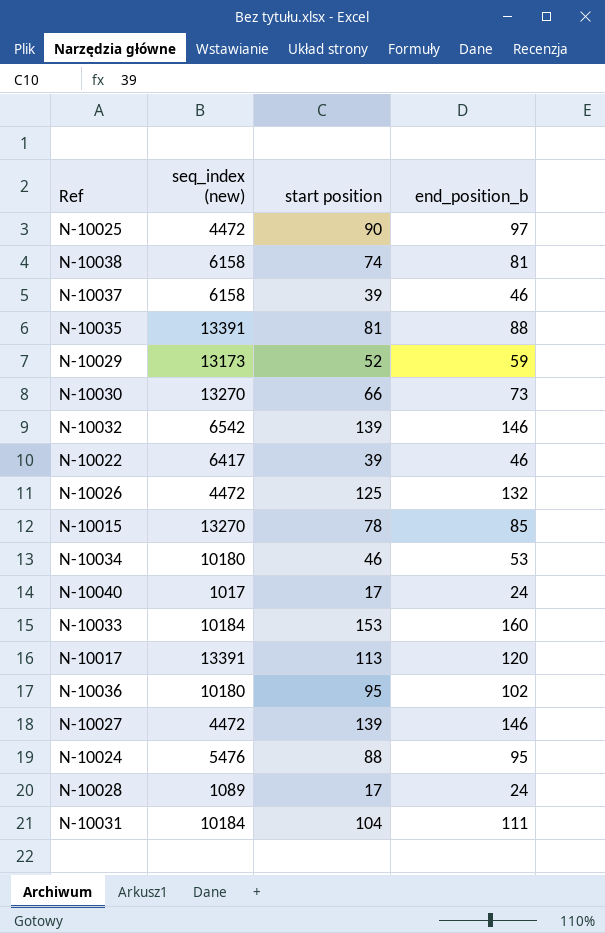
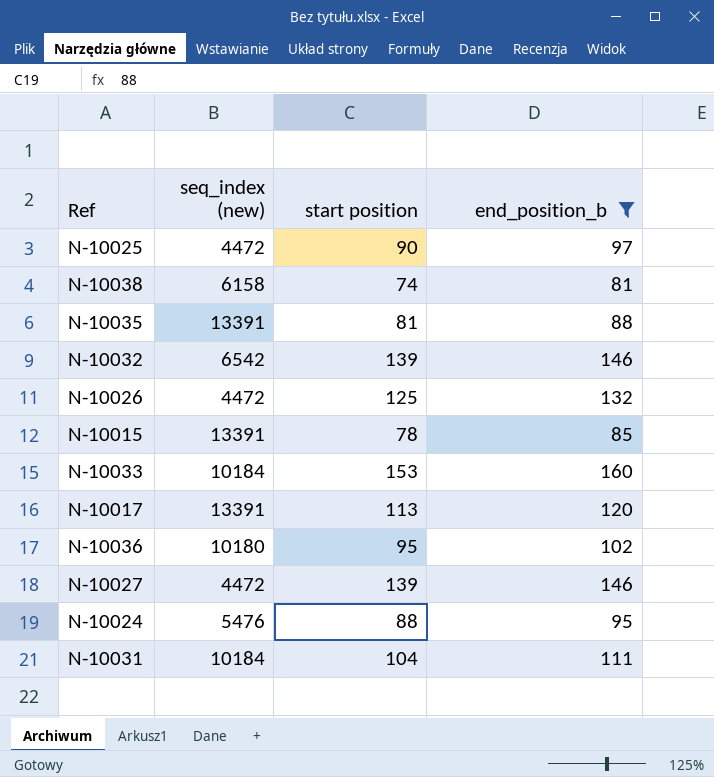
filter: none -> end_position_b >= 81
N-10015 | seq_index (new): 13270 -> 13391

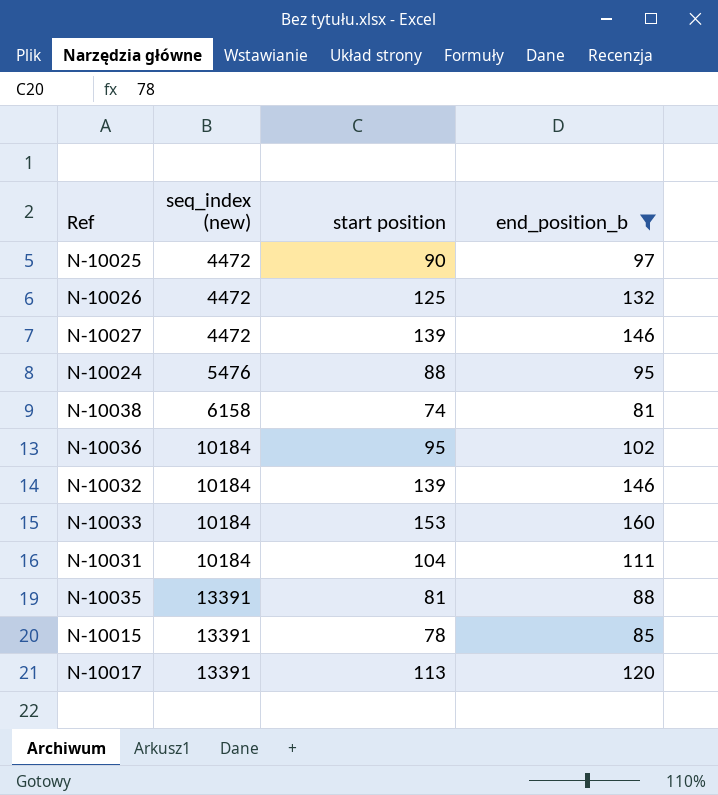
row order: none -> seq_index (new) ascending
N-10036 | seq_index (new): 10180 -> 10184
N-10032 | seq_index (new): 6542 -> 10184

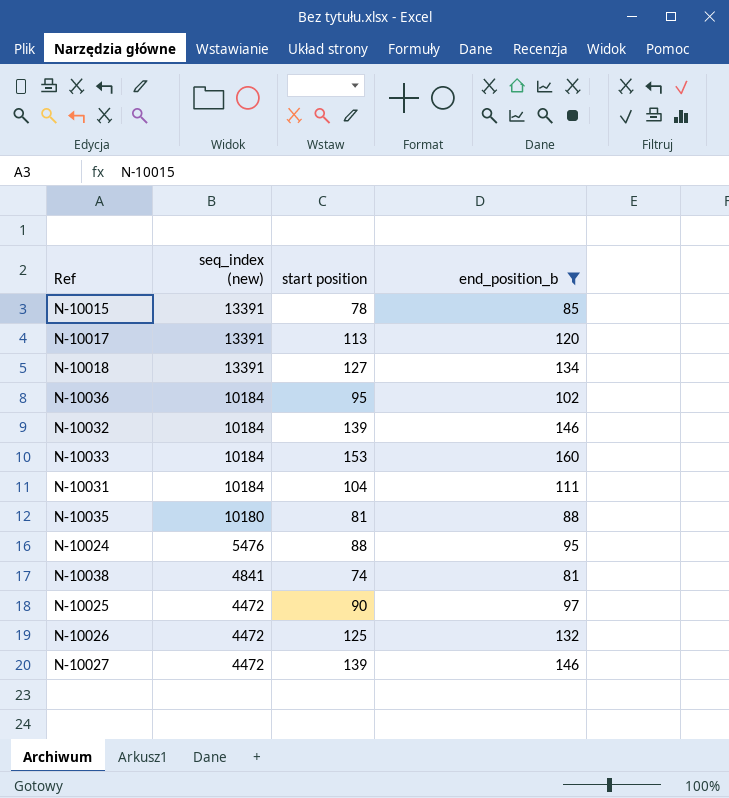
row order: seq_index (new) ascending -> seq_index (new) descending
row N-10018: none -> 13391 | 127 | 134
N-10035 | seq_index (new): 13391 -> 10180
N-10038 | seq_index (new): 6158 -> 4841

